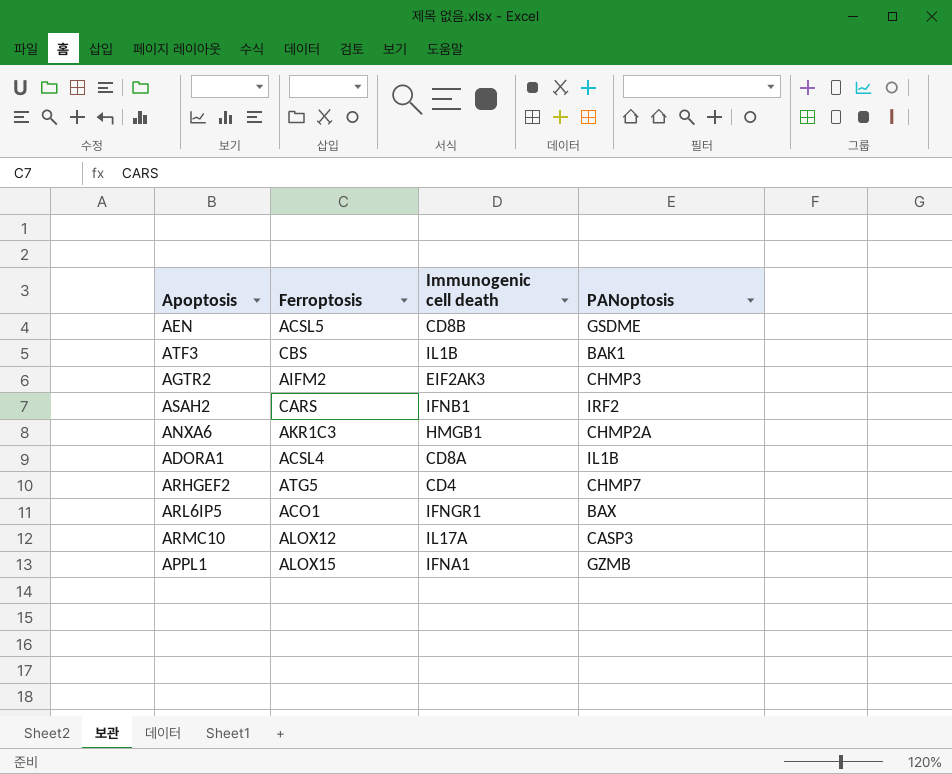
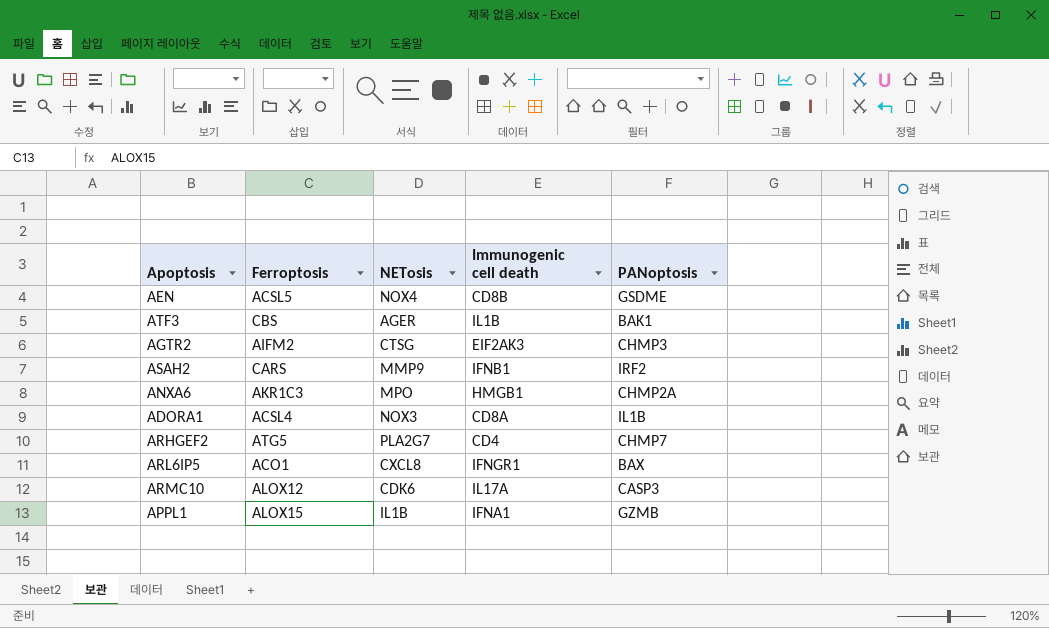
column NETosis | position: none -> 3

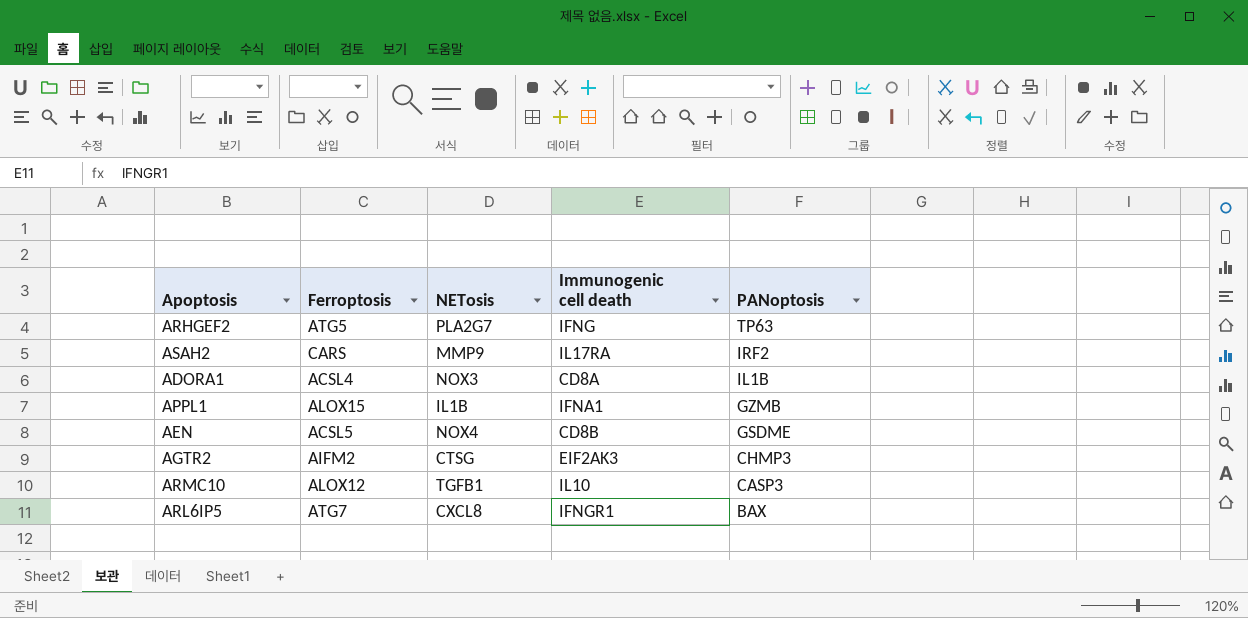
row order: none -> PANoptosis descending
row ATF3: CBS | AGER | IL1B | BAK1 -> none
row ANXA6: AKR1C3 | MPO | HMGB1 | CHMP2A -> none
ARHGEF2 | Immunogenic cell death: CD4 -> IFNG
ARHGEF2 | PANoptosis: CHMP7 -> TP63
ASAH2 | Immunogenic cell death: IFNB1 -> IL17RA
ARMC10 | NETosis: CDK6 -> TGFB1
ARMC10 | Immunogenic cell death: IL17A -> IL10
ARL6IP5 | Ferroptosis: ACO1 -> ATG7

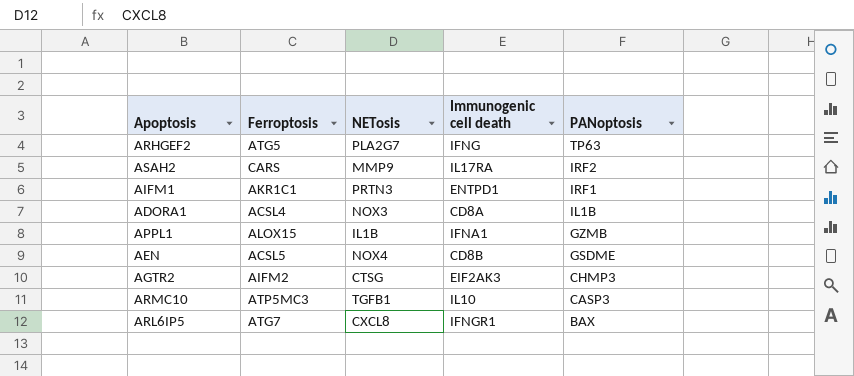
row AIFM1: none -> AKR1C1 | PRTN3 | ENTPD1 | IRF1
ARMC10 | Ferroptosis: ALOX12 -> ATP5MC3

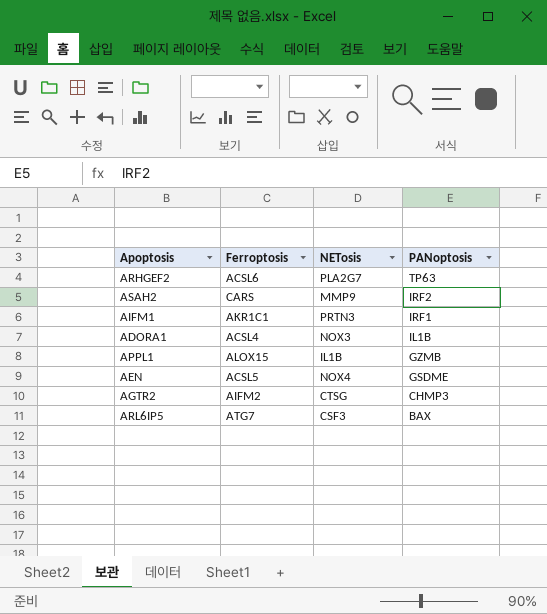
column Immunogenic cell death | position: 4 -> none
row ARMC10: ATP5MC3 | TGFB1 | IL10 | CASP3 -> none
ARHGEF2 | Ferroptosis: ATG5 -> ACSL6
ARL6IP5 | NETosis: CXCL8 -> CSF3

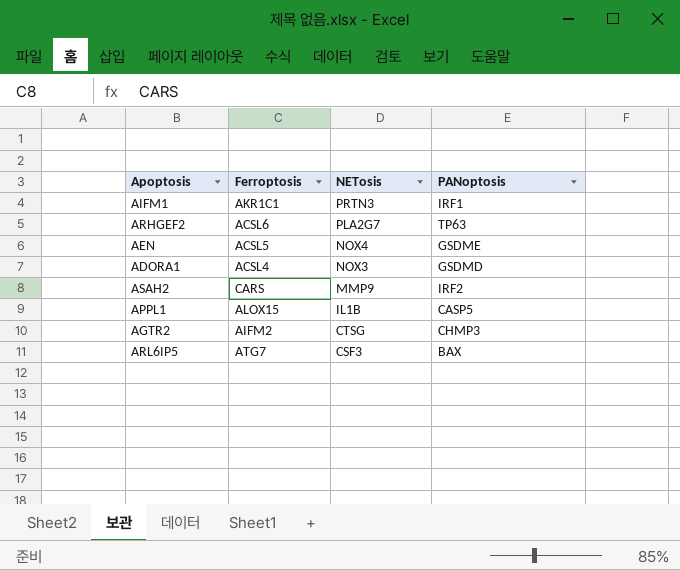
row order: PANoptosis descending -> NETosis descending
ADORA1 | PANoptosis: IL1B -> GSDMD
APPL1 | PANoptosis: GZMB -> CASP5

